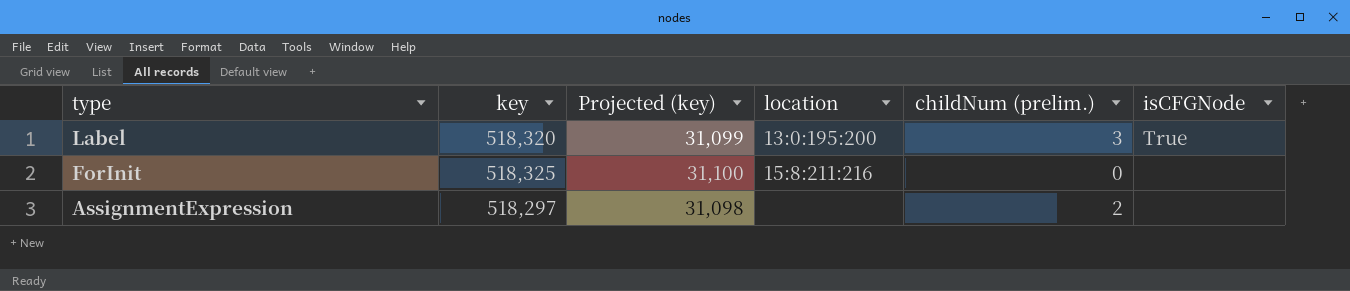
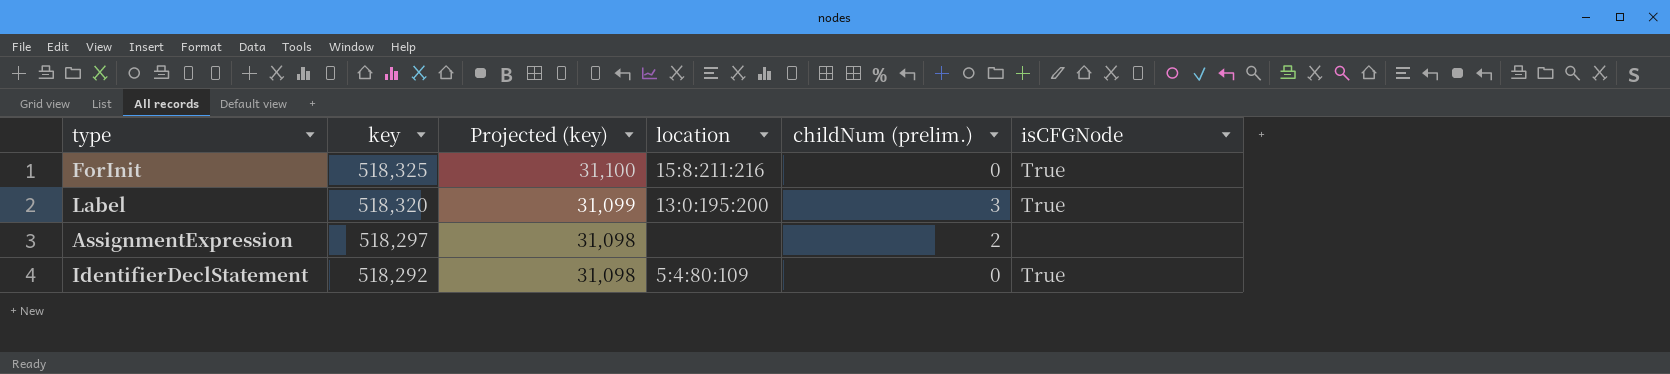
row order: type descending -> key descending
ForInit | isCFGNode: none -> True
row IdentifierDeclStatement: none -> 518,292 | 31,098 | 5:4:80:109 | 0 | True

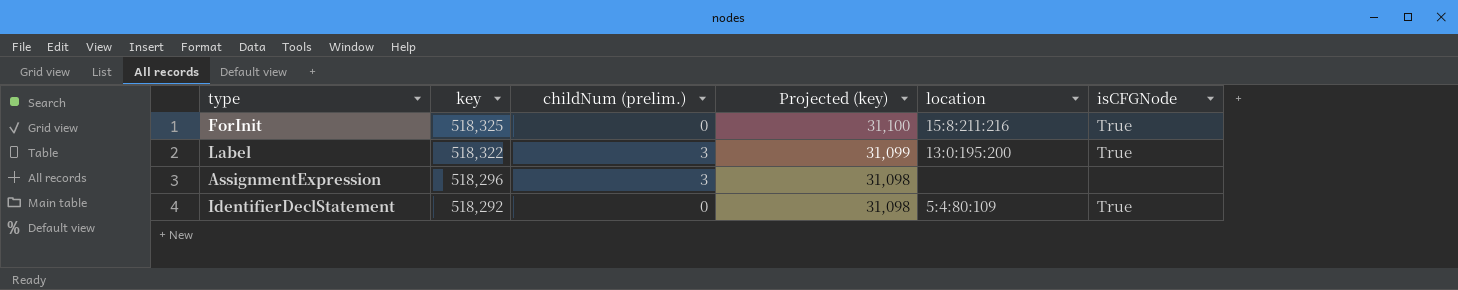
column childNum (prelim.) | position: 5 -> 3
Label | key: 518,320 -> 518,322
AssignmentExpression | key: 518,297 -> 518,296
AssignmentExpression | childNum (prelim.): 2 -> 3

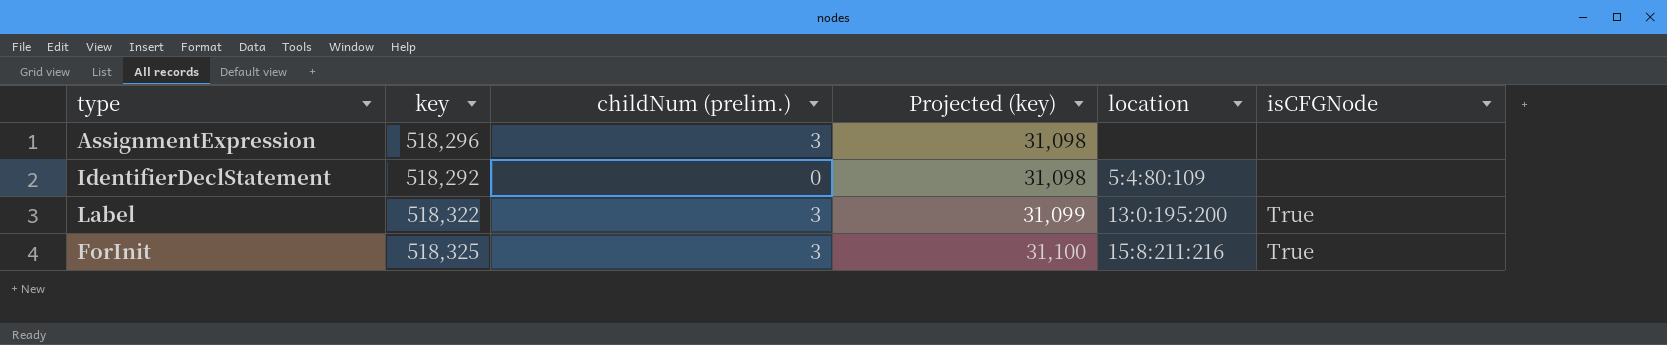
row order: key descending -> Projected (key) ascending
IdentifierDeclStatement | isCFGNode: True -> none
ForInit | childNum (prelim.): 0 -> 3

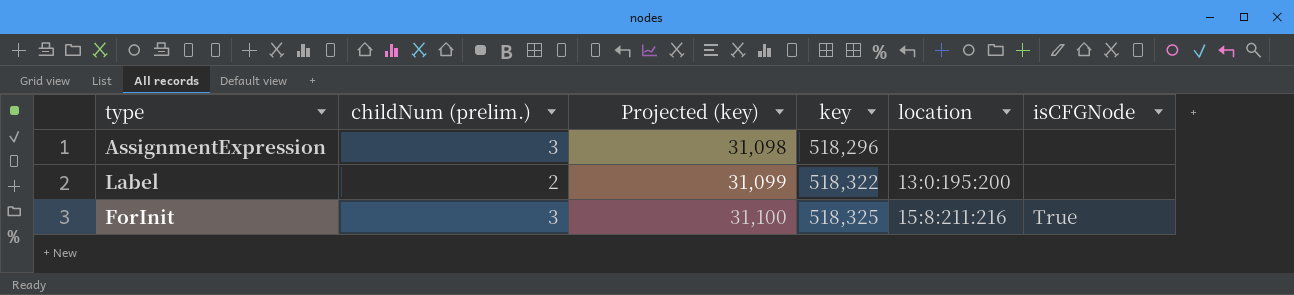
column key | position: 2 -> 4
row IdentifierDeclStatement: 518,292 | 0 | 31,098 | 5:4:80:109 | none -> none
Label | childNum (prelim.): 3 -> 2
Label | isCFGNode: True -> none

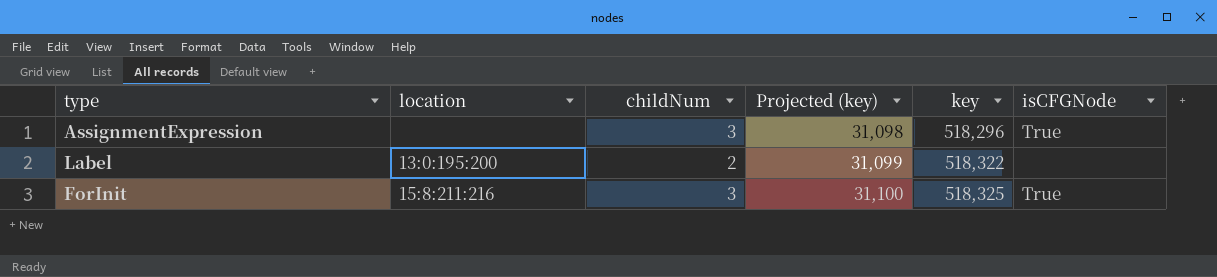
column location | position: 5 -> 2
column name: childNum (prelim.) -> childNum
AssignmentExpression | isCFGNode: none -> True

